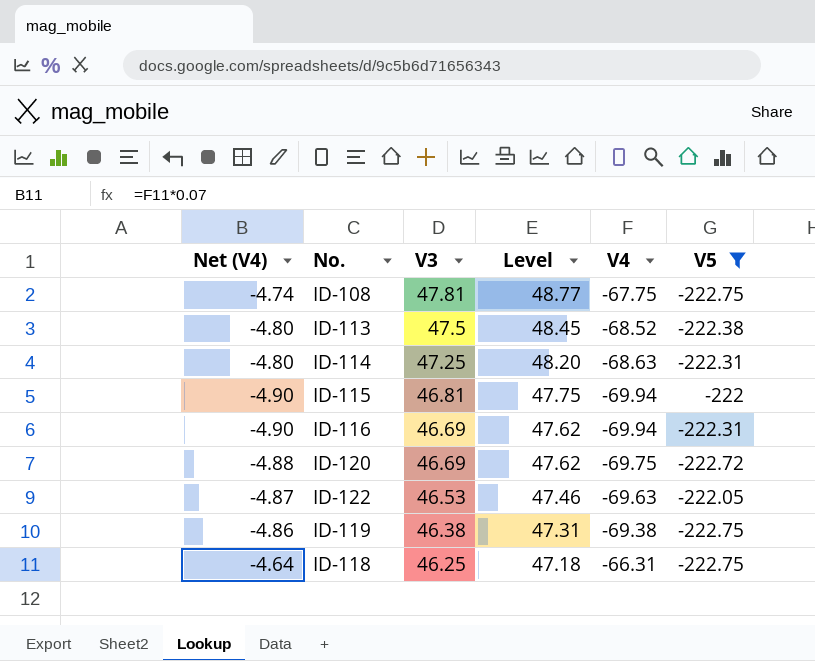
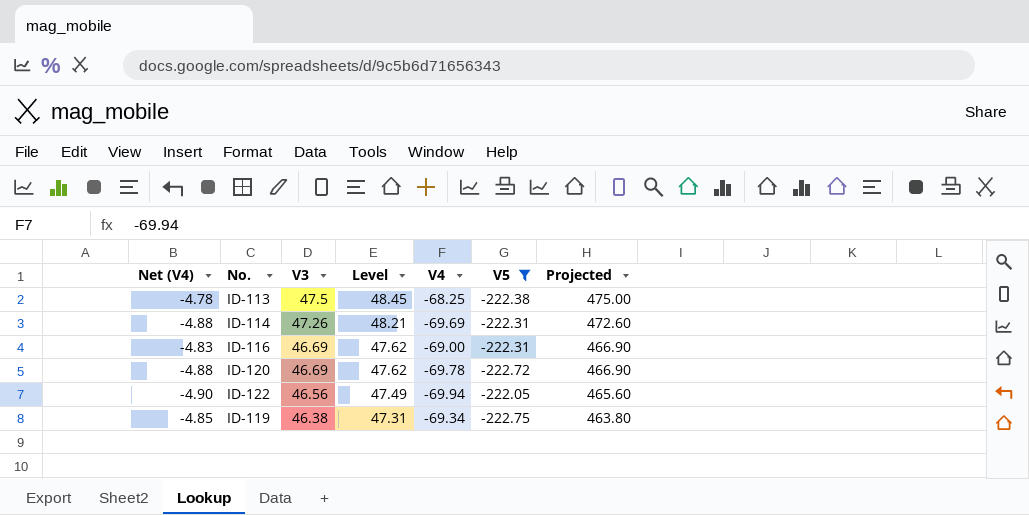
column Projected | formula: none -> [V3] * 10
row ID-108: -4.74 | 47.81 | 48.77 | -67.75 | -222.75 -> none
row ID-115: -4.90 | 46.81 | 47.75 | -69.94 | -222 -> none
row ID-118: -4.64 | 46.25 | 47.18 | -66.31 | -222.75 -> none
ID-113 | Net (V4): -4.80 -> -4.78
ID-113 | V4: -68.52 -> -68.25
ID-114 | Net (V4): -4.80 -> -4.88
ID-114 | V3: 47.25 -> 47.26
ID-114 | Level: 48.20 -> 48.21
ID-114 | V4: -68.63 -> -69.69
ID-116 | Net (V4): -4.90 -> -4.83
ID-116 | V4: -69.94 -> -69.00
ID-120 | V4: -69.75 -> -69.78
ID-122 | Net (V4): -4.87 -> -4.90
ID-122 | V3: 46.53 -> 46.56
ID-122 | Level: 47.46 -> 47.49
ID-122 | V4: -69.63 -> -69.94
ID-119 | Net (V4): -4.86 -> -4.85
ID-119 | V4: -69.38 -> -69.34

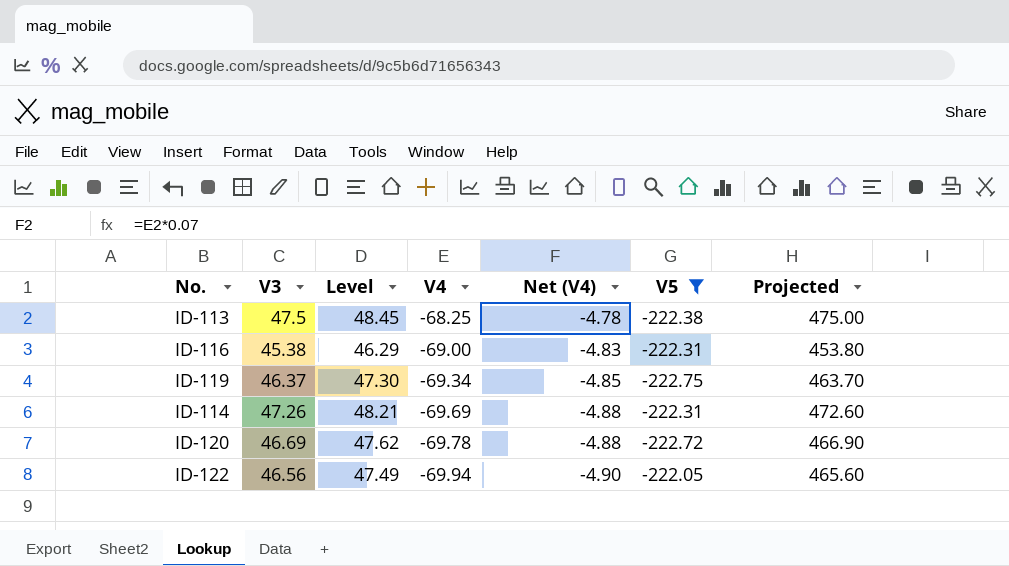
row order: V3 descending -> V4 descending
column Net (V4) | position: 1 -> 5
ID-116 | V3: 46.69 -> 45.38
ID-116 | Level: 47.62 -> 46.29
ID-116 | Projected: 466.90 -> 453.80
ID-119 | V3: 46.38 -> 46.37
ID-119 | Level: 47.31 -> 47.30
ID-119 | Projected: 463.80 -> 463.70

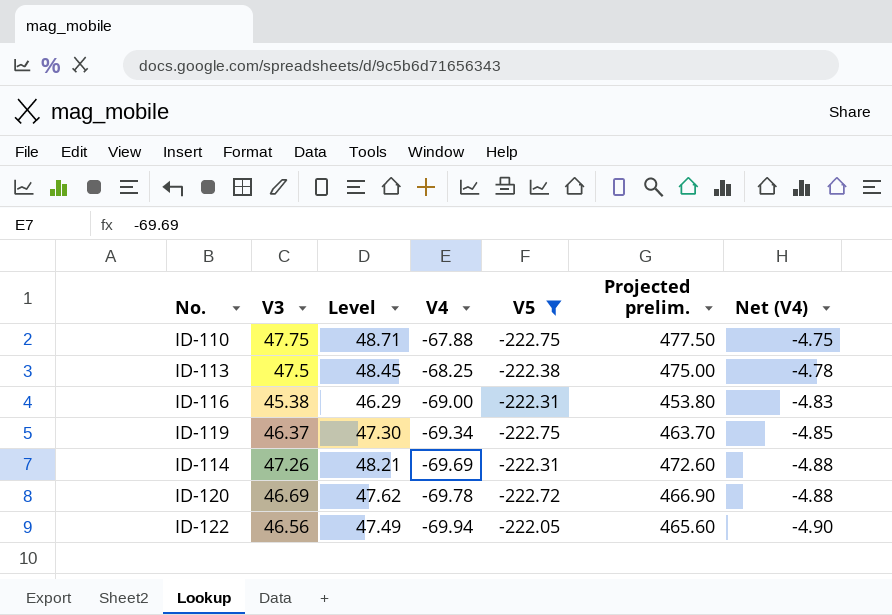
column name: Projected -> Projected prelim.
column Net (V4) | position: 5 -> 7
row ID-110: none -> 47.75 | 48.71 | -67.88 | -222.75 | 477.50 | -4.75

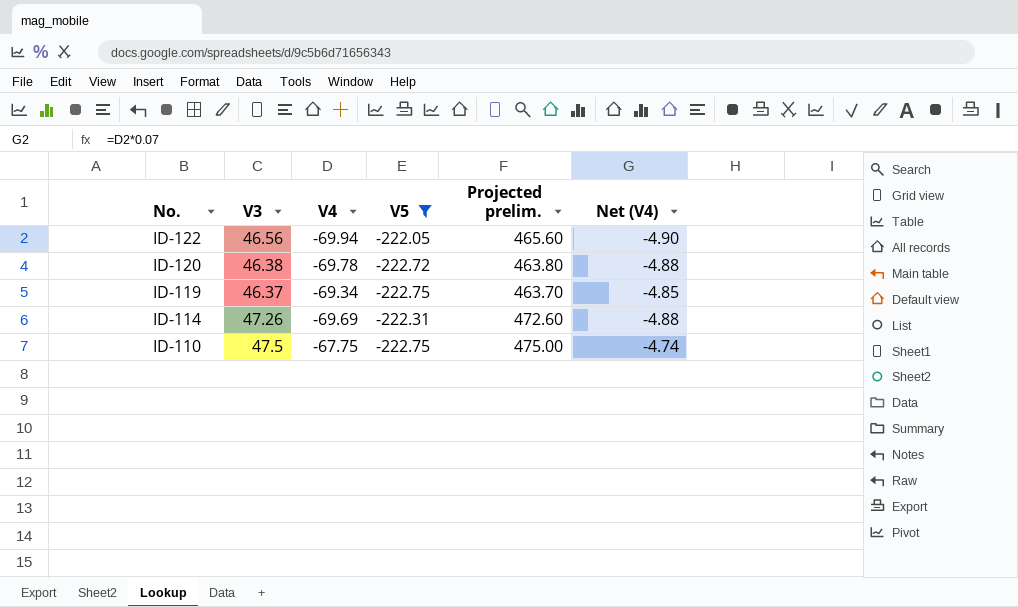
row order: V4 descending -> No. descending
column Level | formula: [V3] * 1.02 -> none
row ID-113: 47.5 | 48.45 | -68.25 | -222.38 | 475.00 | -4.78 -> none
row ID-116: 45.38 | 46.29 | -69.00 | -222.31 | 453.80 | -4.83 -> none
ID-120 | V3: 46.69 -> 46.38
ID-120 | Projected prelim.: 466.90 -> 463.80
ID-110 | V3: 47.75 -> 47.5
ID-110 | V4: -67.88 -> -67.75
ID-110 | Projected prelim.: 477.50 -> 475.00
ID-110 | Net (V4): -4.75 -> -4.74

